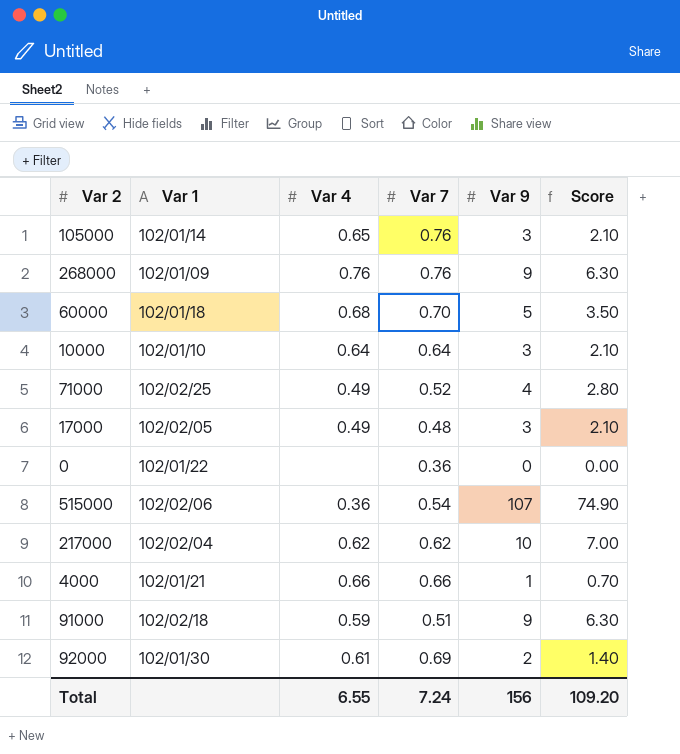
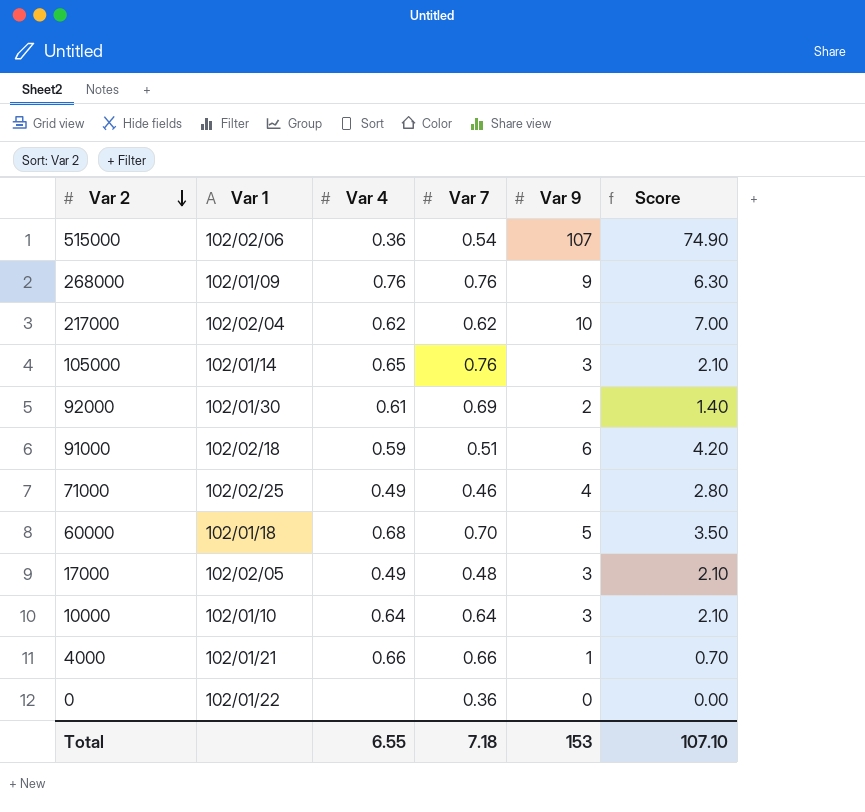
row order: none -> Var 2 descending
91000 | Var 9: 9 -> 6
91000 | Score: 6.30 -> 4.20
71000 | Var 7: 0.52 -> 0.46
Total | Var 7: 7.24 -> 7.18
Total | Var 9: 156 -> 153
Total | Score: 109.20 -> 107.10

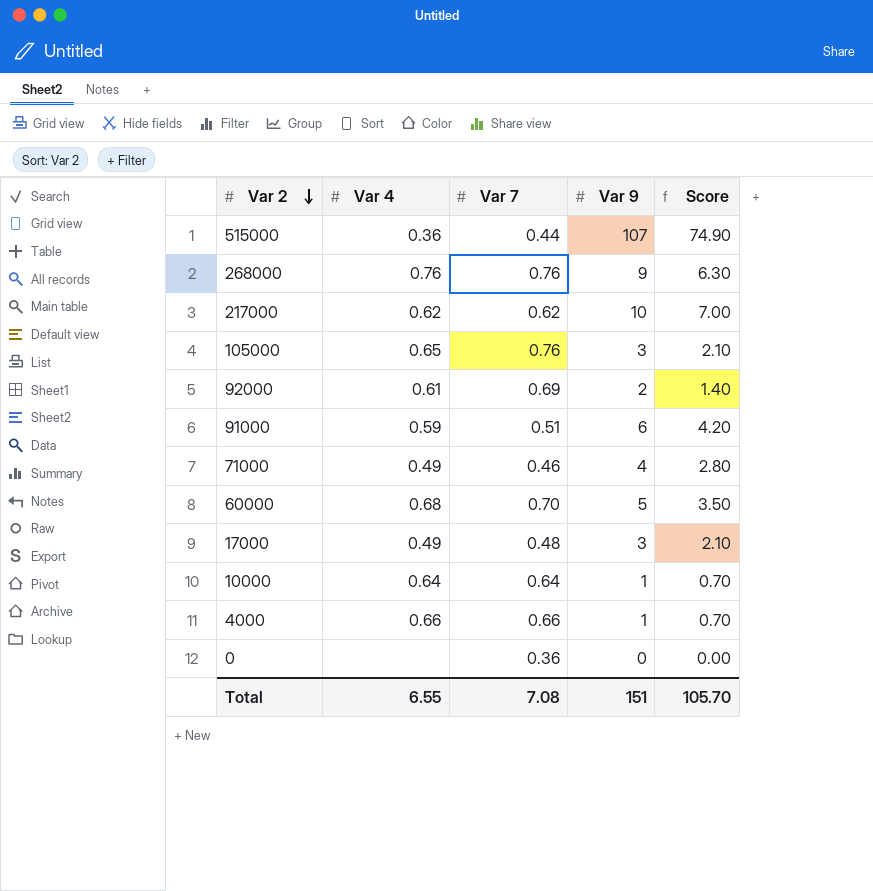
column Var 1 | position: 2 -> none
515000 | Var 7: 0.54 -> 0.44
10000 | Var 9: 3 -> 1
10000 | Score: 2.10 -> 0.70
Total | Var 7: 7.18 -> 7.08
Total | Var 9: 153 -> 151
Total | Score: 107.10 -> 105.70

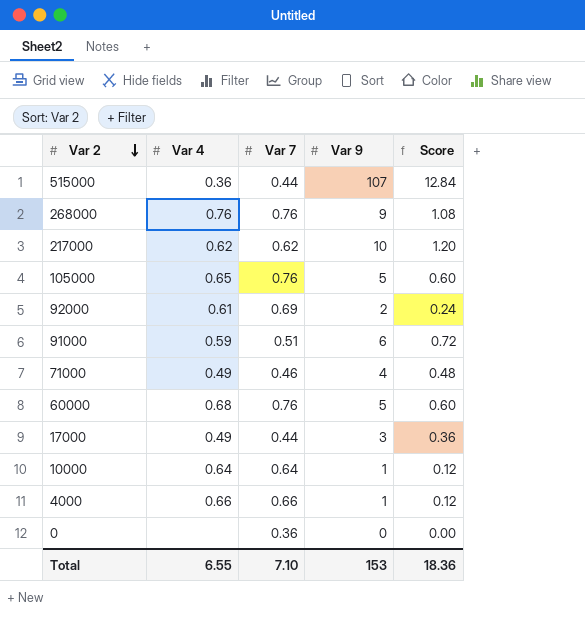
column Score | formula: [Var 9] * 0.7 -> [Var 9] * 0.12
105000 | Var 9: 3 -> 5
60000 | Var 7: 0.70 -> 0.76
17000 | Var 7: 0.48 -> 0.44
Total | Var 7: 7.08 -> 7.10
Total | Var 9: 151 -> 153
Total | Score: 105.70 -> 18.36

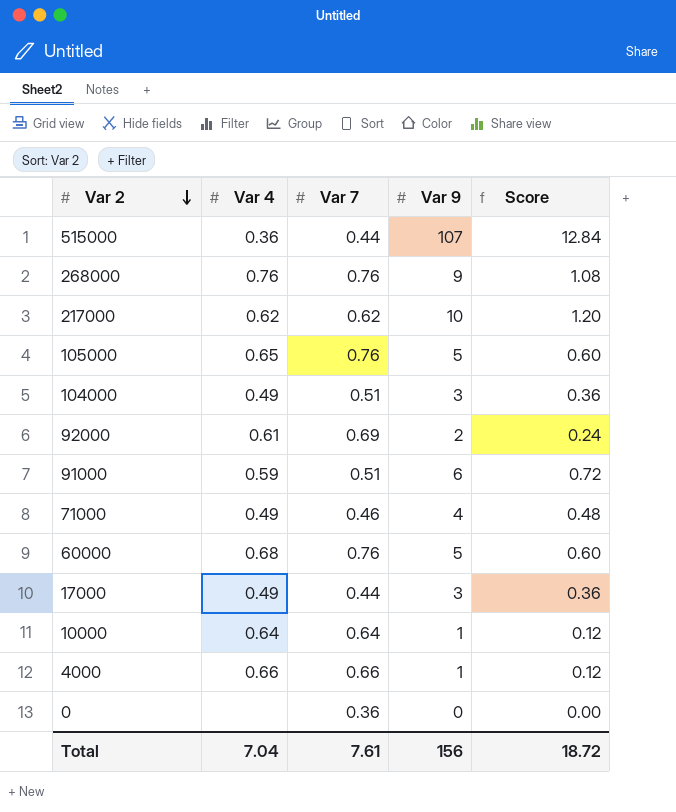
row 104000: none -> 0.49 | 0.51 | 3 | 0.36
Total | Var 4: 6.55 -> 7.04
Total | Var 7: 7.10 -> 7.61
Total | Var 9: 153 -> 156
Total | Score: 18.36 -> 18.72

